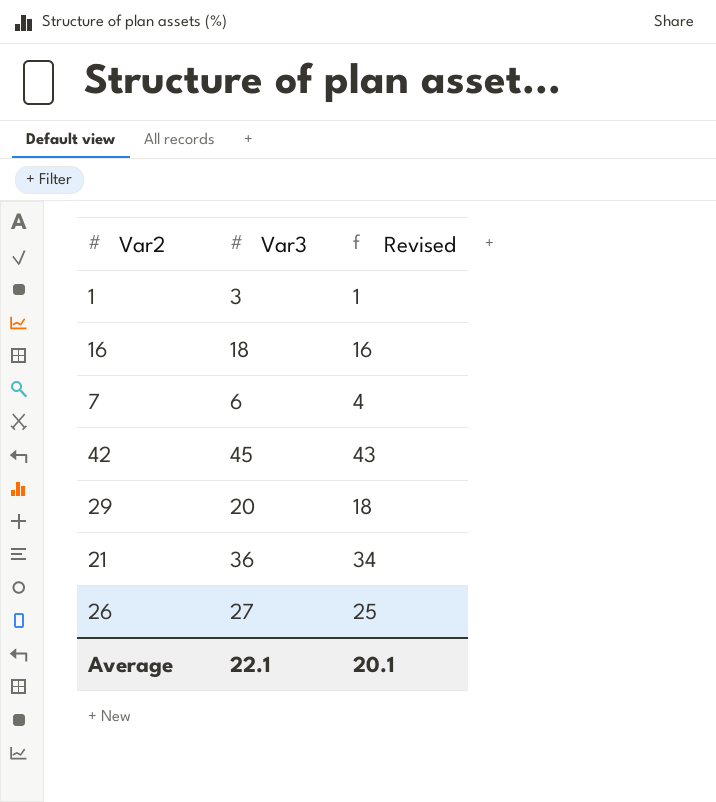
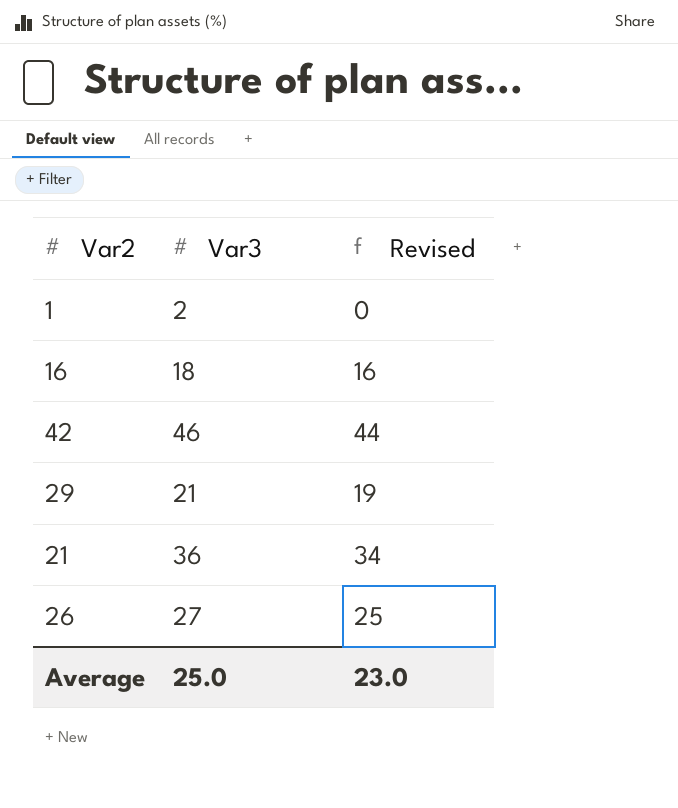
row 7: 6 | 4 -> none
1 | Var3: 3 -> 2
1 | Revised: 1 -> 0
42 | Var3: 45 -> 46
42 | Revised: 43 -> 44
29 | Var3: 20 -> 21
29 | Revised: 18 -> 19
Average | Var3: 22.1 -> 25.0
Average | Revised: 20.1 -> 23.0

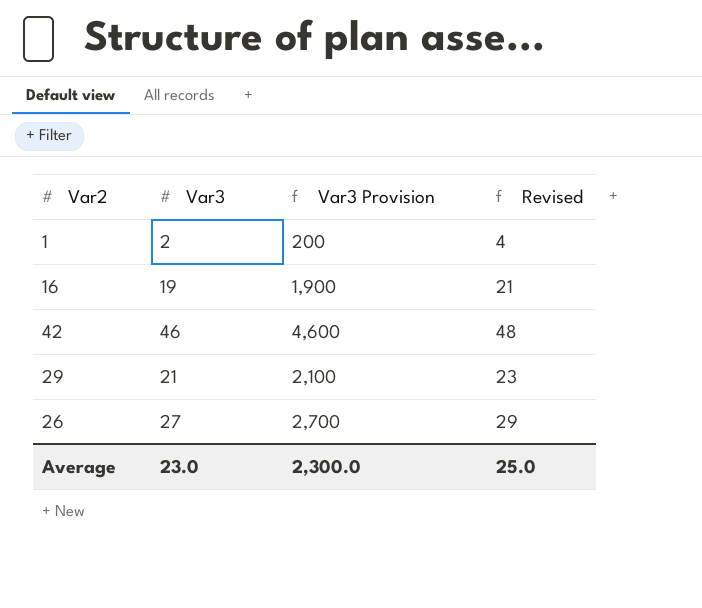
column Var3 Provision | formula: none -> [Var3] * 100
column Revised | formula: [Var3] - 2 -> [Var3] + 2
row 21: 36 | 34 -> none
16 | Var3: 18 -> 19
Average | Var3: 25.0 -> 23.0
Average | Revised: 23.0 -> 25.0

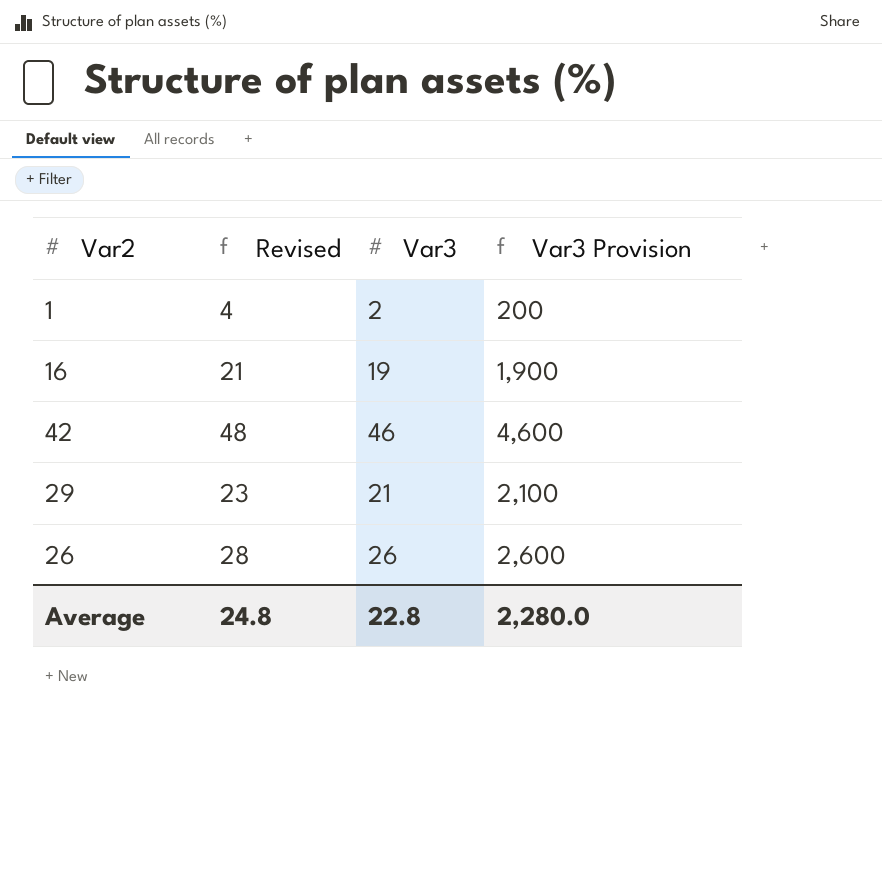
column Revised | position: 4 -> 2
26 | Revised: 29 -> 28
26 | Var3: 27 -> 26
26 | Var3 Provision: 2,700 -> 2,600
Average | Revised: 25.0 -> 24.8
Average | Var3: 23.0 -> 22.8
Average | Var3 Provision: 2,300.0 -> 2,280.0

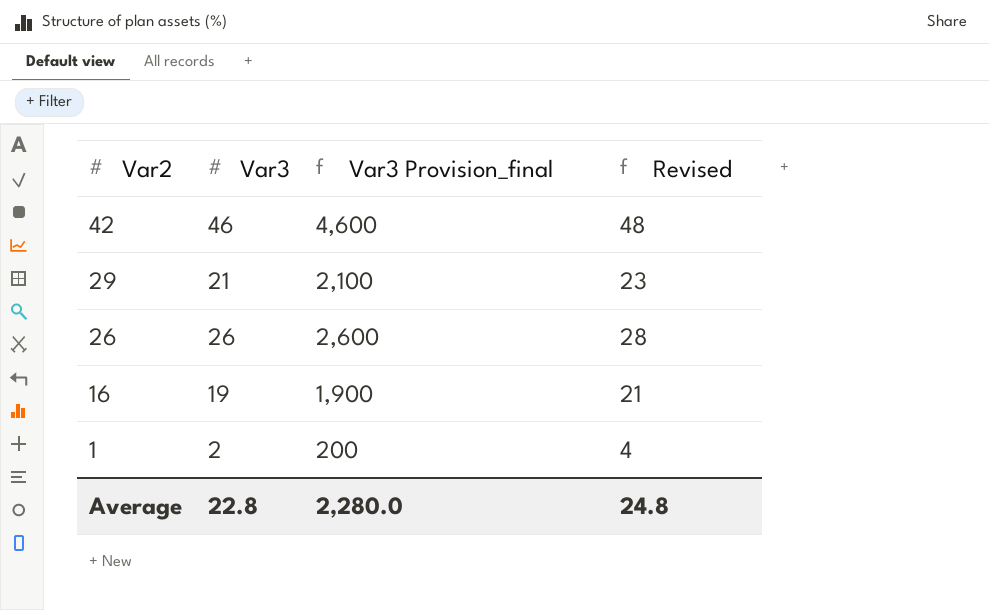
row order: none -> Var2 descending
column name: Var3 Provision -> Var3 Provision_final
column Revised | position: 2 -> 4

